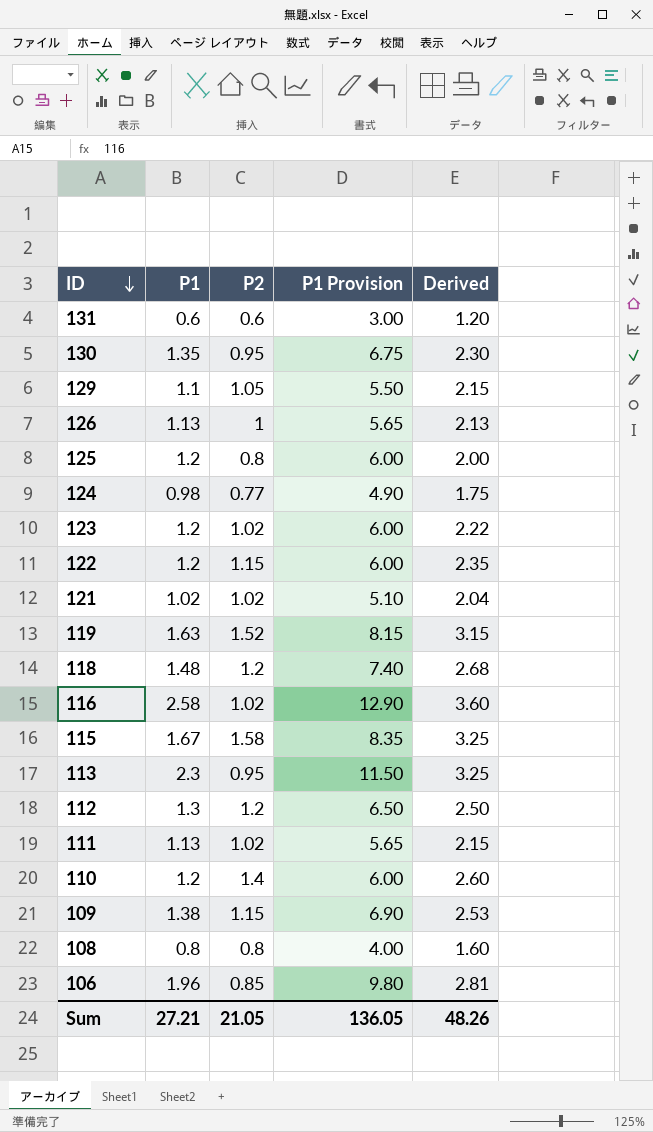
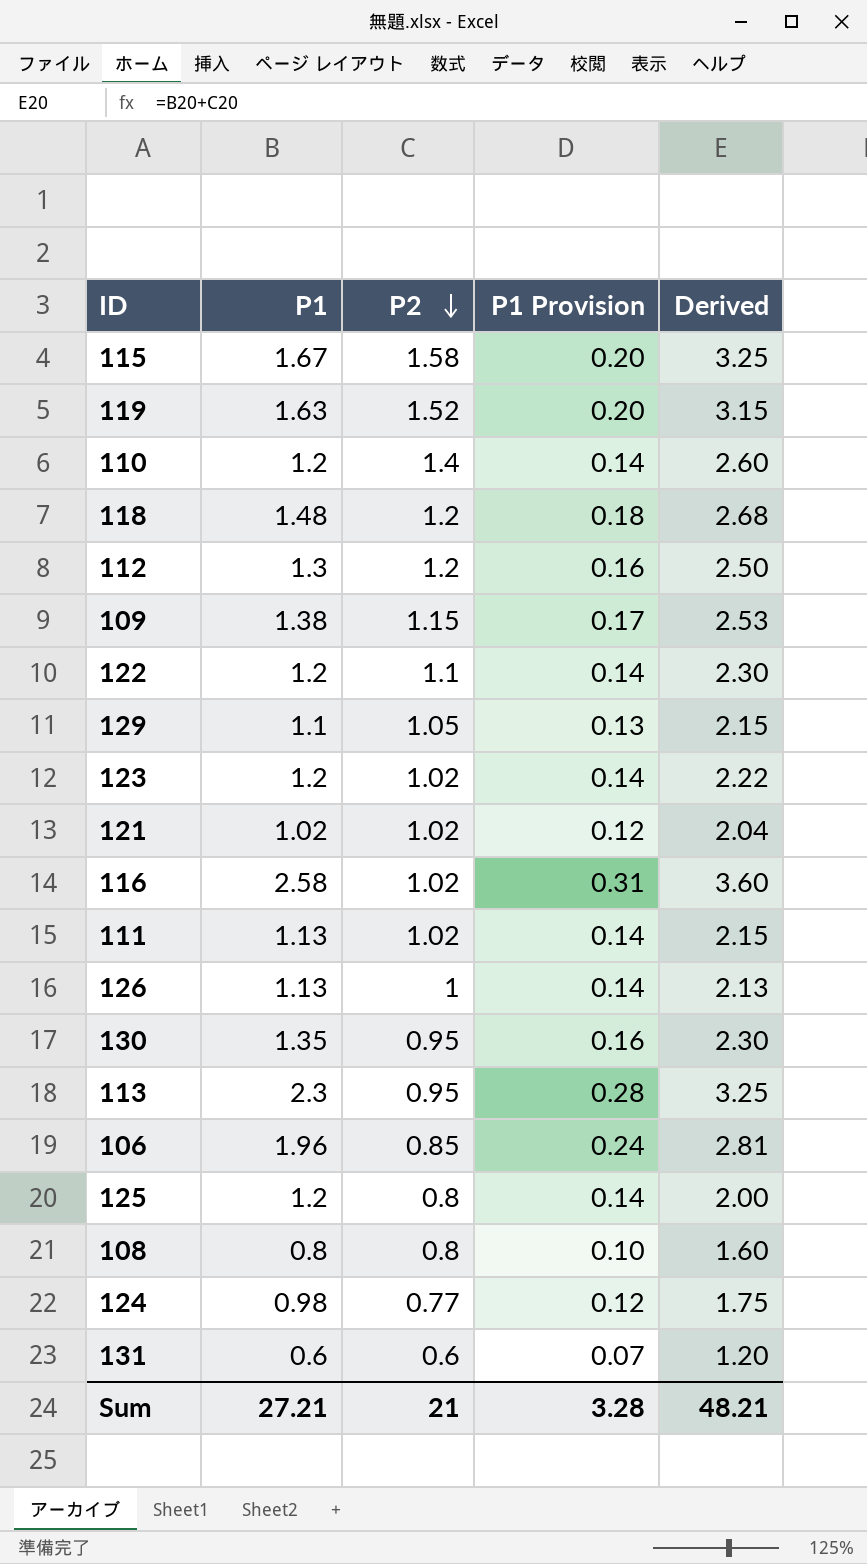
row order: ID descending -> P2 descending
column P1 Provision | formula: [P1] * 5 -> [P1] * 0.12
122 | P2: 1.15 -> 1.1
122 | Derived: 2.35 -> 2.30
Sum | P2: 21.05 -> 21
Sum | P1 Provision: 136.05 -> 3.28
Sum | Derived: 48.26 -> 48.21

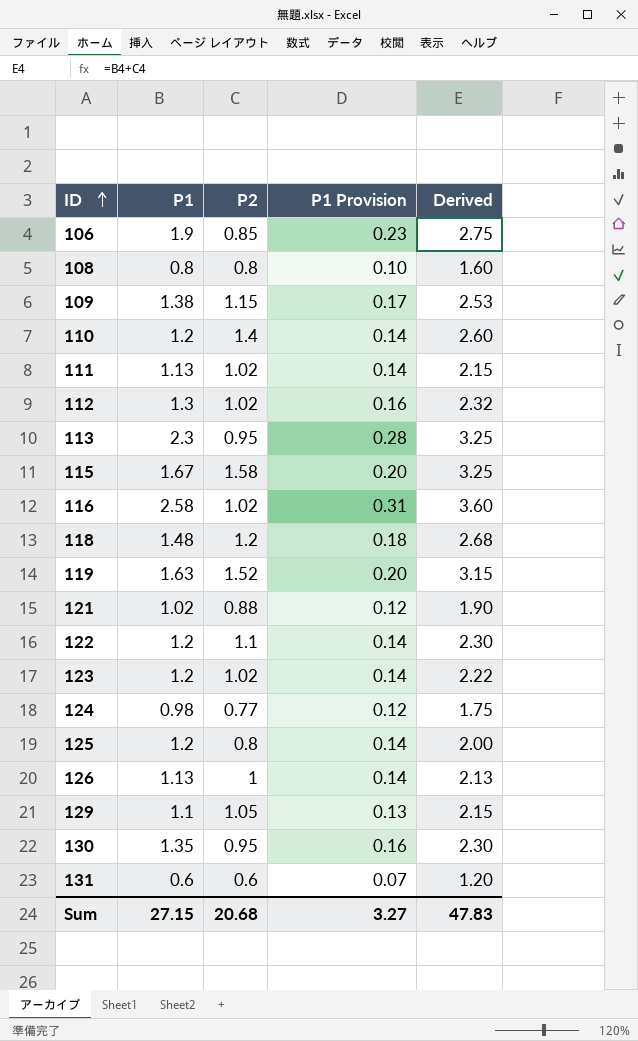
row order: P2 descending -> ID ascending
106 | P1: 1.96 -> 1.9
106 | P1 Provision: 0.24 -> 0.23
106 | Derived: 2.81 -> 2.75
112 | P2: 1.2 -> 1.02
112 | Derived: 2.50 -> 2.32
121 | P2: 1.02 -> 0.88
121 | Derived: 2.04 -> 1.90
Sum | P1: 27.21 -> 27.15
Sum | P2: 21 -> 20.68
Sum | P1 Provision: 3.28 -> 3.27
Sum | Derived: 48.21 -> 47.83

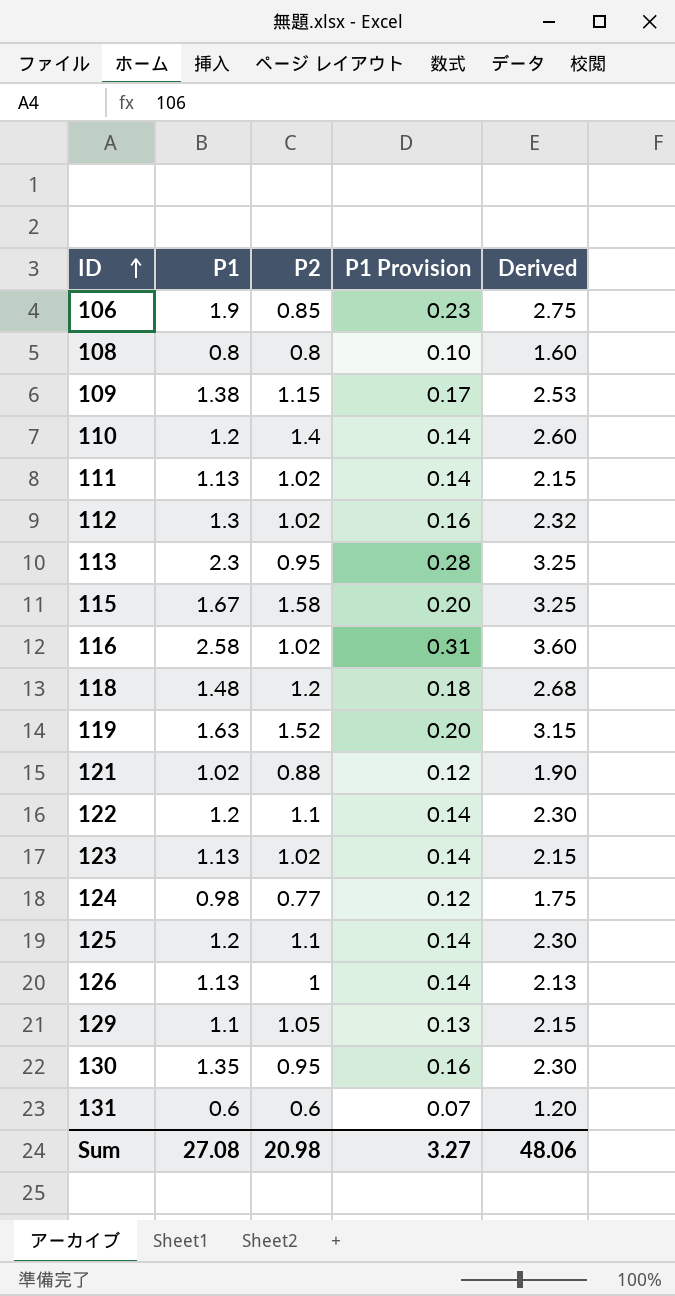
123 | P1: 1.2 -> 1.13
123 | Derived: 2.22 -> 2.15
125 | P2: 0.8 -> 1.1
125 | Derived: 2.00 -> 2.30
Sum | P1: 27.15 -> 27.08
Sum | P2: 20.68 -> 20.98
Sum | Derived: 47.83 -> 48.06

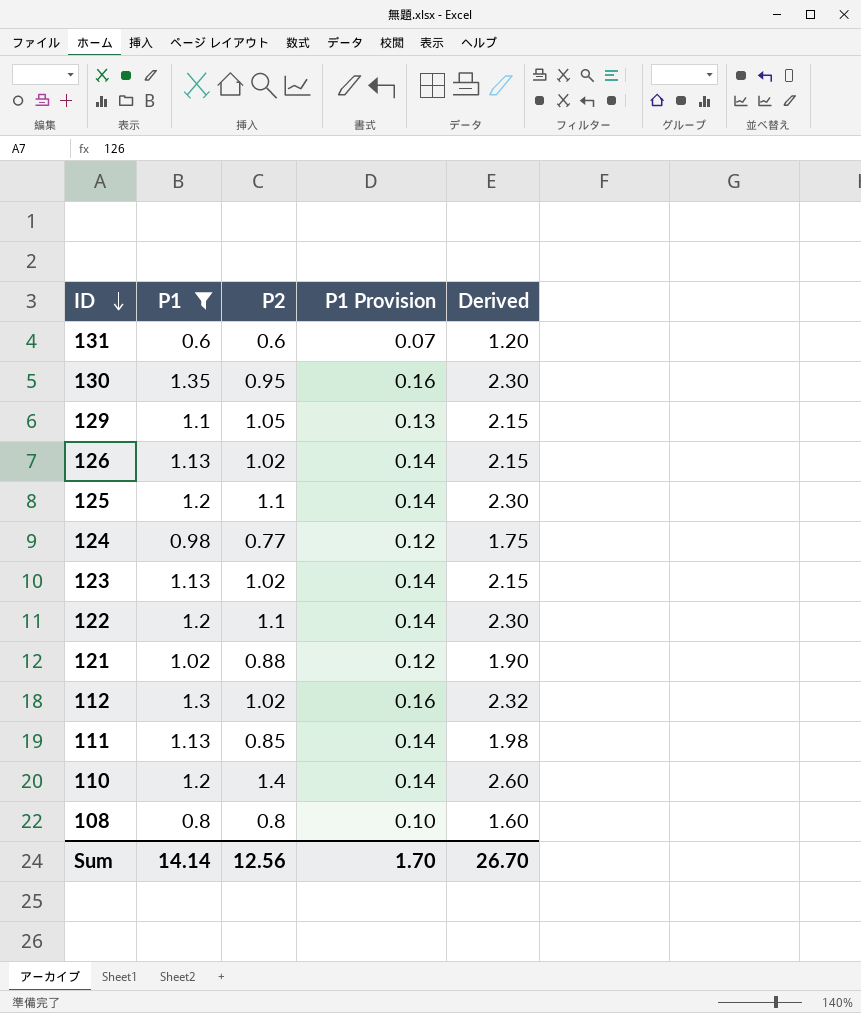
filter: none -> P1 <= 1.35
row order: ID ascending -> ID descending
126 | P2: 1 -> 1.02
126 | Derived: 2.13 -> 2.15
111 | P2: 1.02 -> 0.85
111 | Derived: 2.15 -> 1.98
Sum | P1: 27.08 -> 14.14
Sum | P2: 20.98 -> 12.56
Sum | P1 Provision: 3.27 -> 1.70
Sum | Derived: 48.06 -> 26.70

